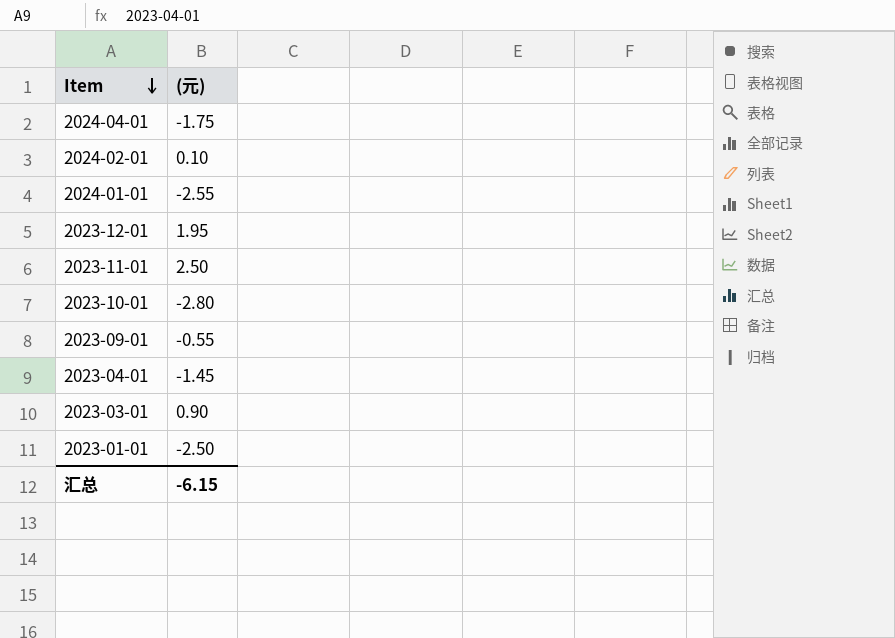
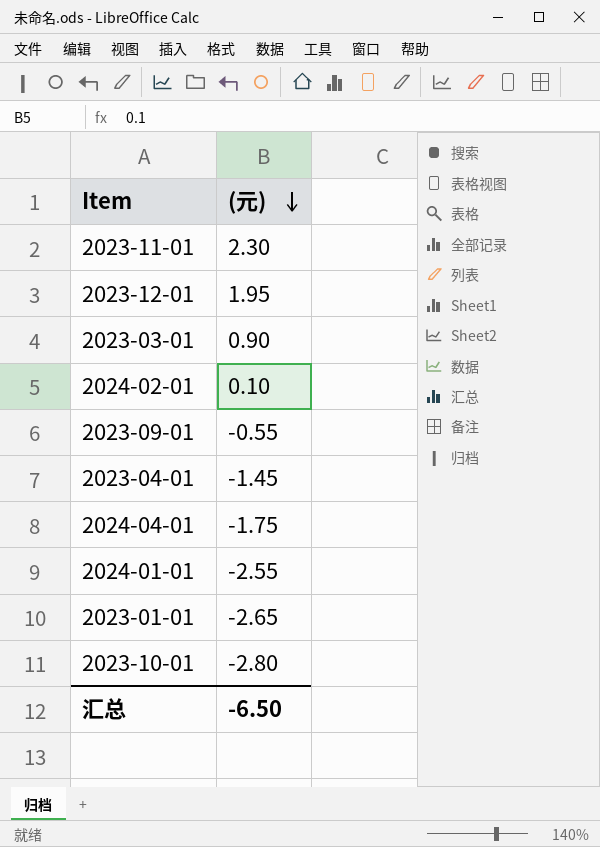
row order: Item descending -> (元) descending
2023-11-01 | (元): 2.50 -> 2.30
2023-01-01 | (元): -2.50 -> -2.65
汇总 | (元): -6.15 -> -6.50

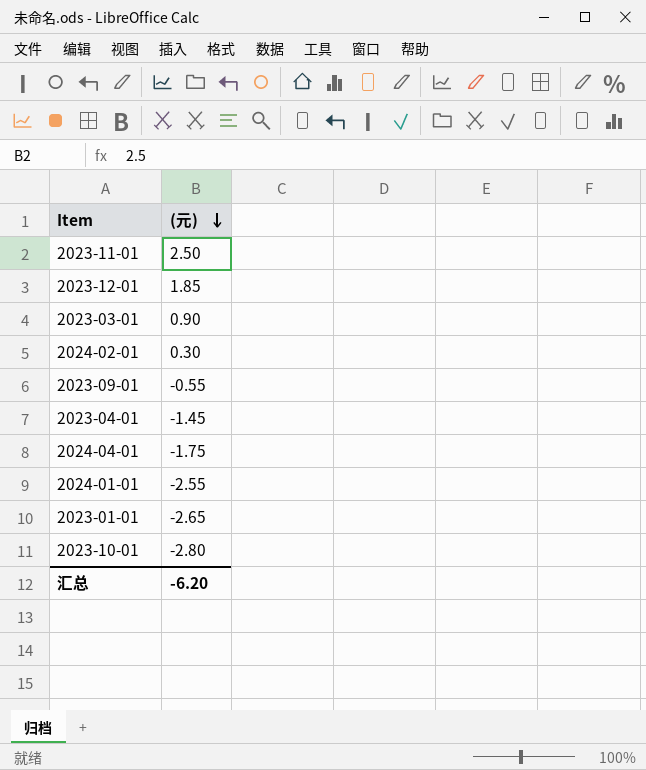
2023-11-01 | (元): 2.30 -> 2.50
2023-12-01 | (元): 1.95 -> 1.85
2024-02-01 | (元): 0.10 -> 0.30
汇总 | (元): -6.50 -> -6.20

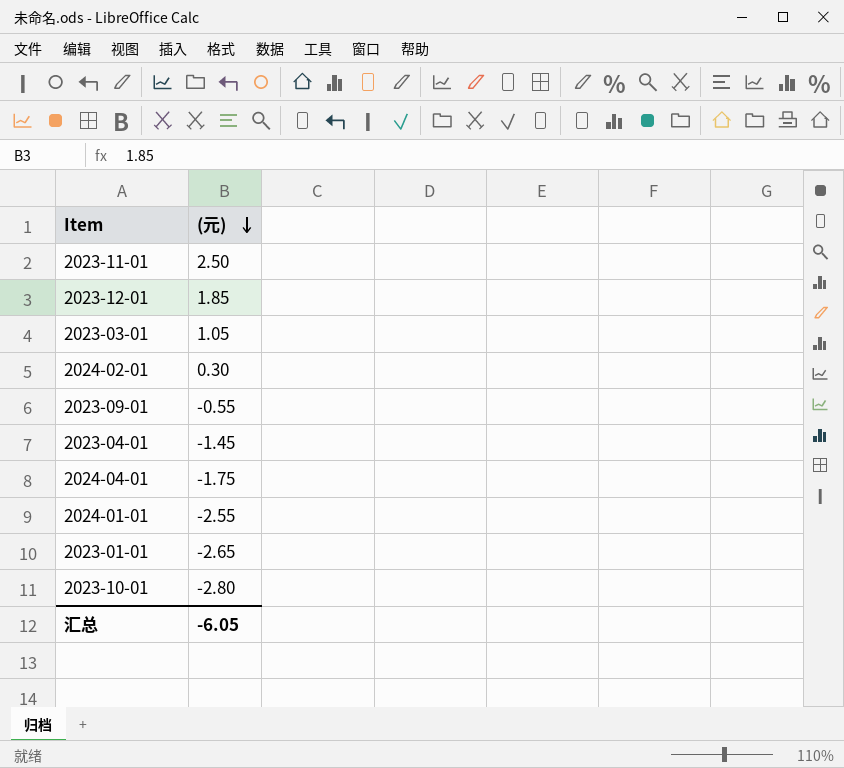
2023-03-01 | (元): 0.90 -> 1.05
汇总 | (元): -6.20 -> -6.05

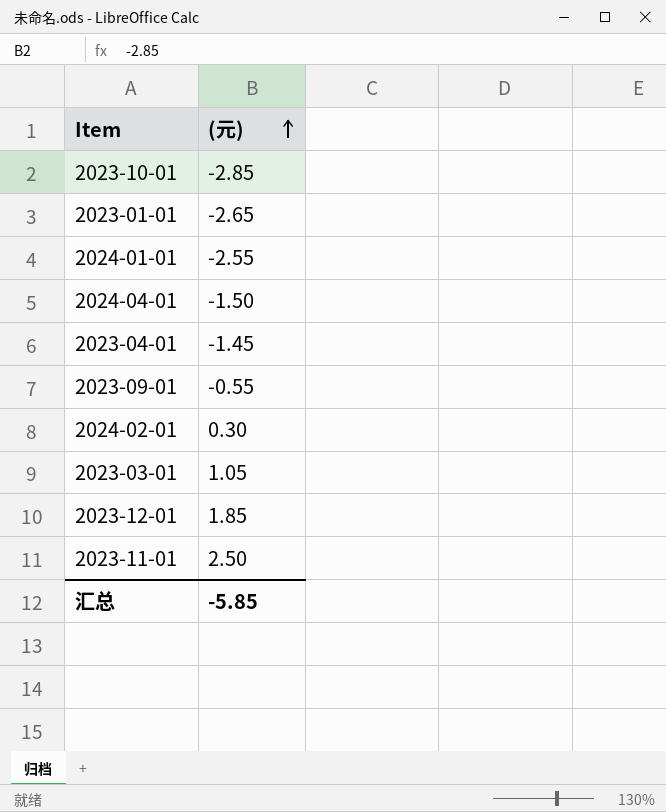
row order: (元) descending -> (元) ascending
2023-10-01 | (元): -2.80 -> -2.85
2024-04-01 | (元): -1.75 -> -1.50
汇总 | (元): -6.05 -> -5.85

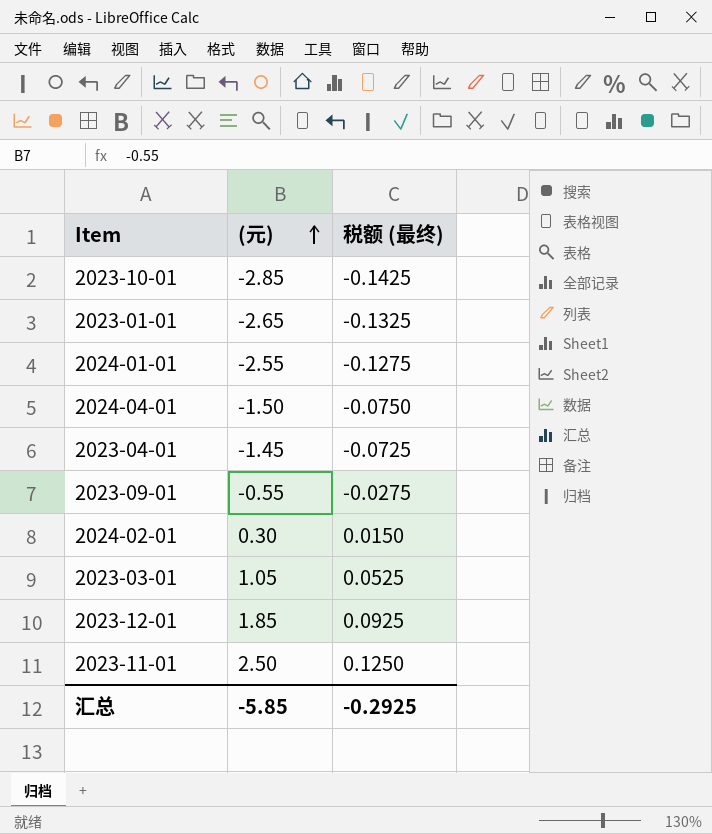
column 税额 (最终) | formula: none -> [(元)] * 0.05

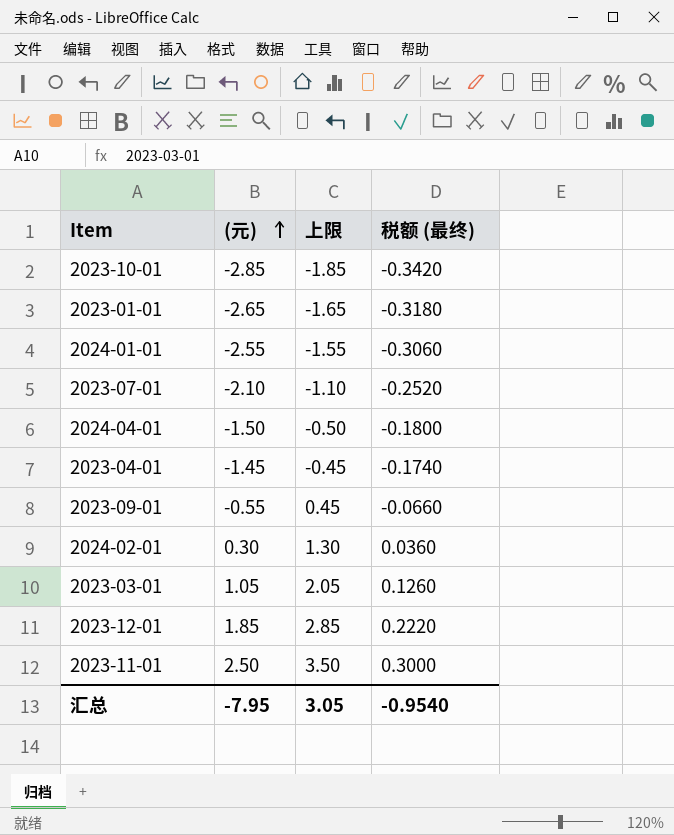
column 上限 | formula: none -> [(元)] + 1
column 税额 (最终) | formula: [(元)] * 0.05 -> [(元)] * 0.12
row 2023-07-01: none -> -2.10 | -1.10 | -0.2520
汇总 | (元): -5.85 -> -7.95
汇总 | 税额 (最终): -0.2925 -> -0.9540

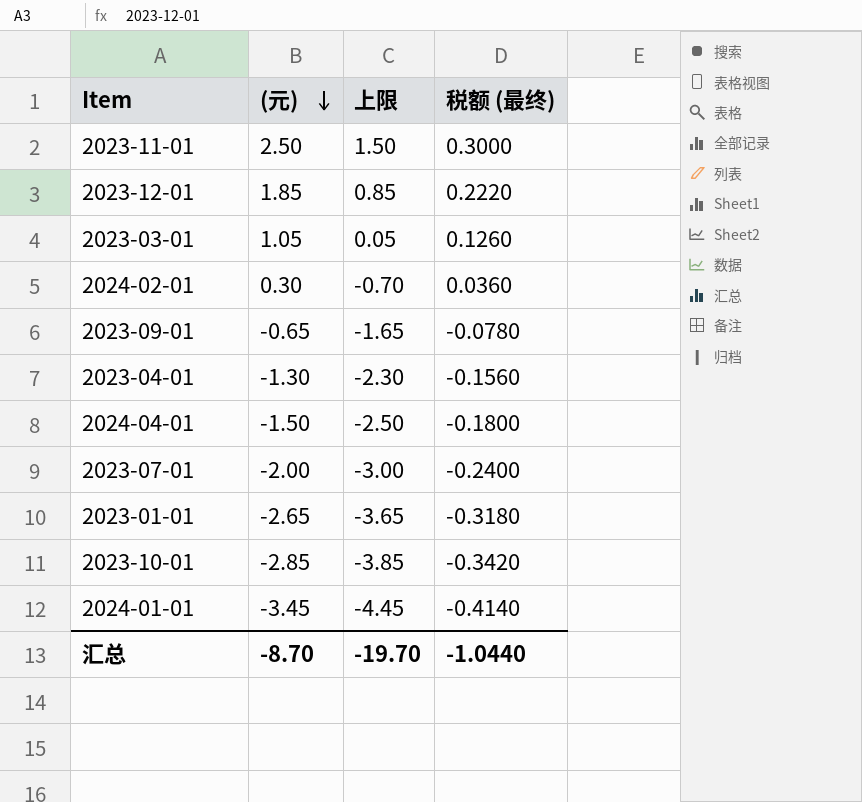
row order: (元) ascending -> (元) descending
column 上限 | formula: [(元)] + 1 -> [(元)] - 1
2023-09-01 | (元): -0.55 -> -0.65
2023-09-01 | 税额 (最终): -0.0660 -> -0.0780
2023-04-01 | (元): -1.45 -> -1.30
2023-04-01 | 税额 (最终): -0.1740 -> -0.1560
2023-07-01 | (元): -2.10 -> -2.00
2023-07-01 | 税额 (最终): -0.2520 -> -0.2400
2024-01-01 | (元): -2.55 -> -3.45
2024-01-01 | 税额 (最终): -0.3060 -> -0.4140
汇总 | (元): -7.95 -> -8.70
汇总 | 上限: 3.05 -> -19.70
汇总 | 税额 (最终): -0.9540 -> -1.0440

